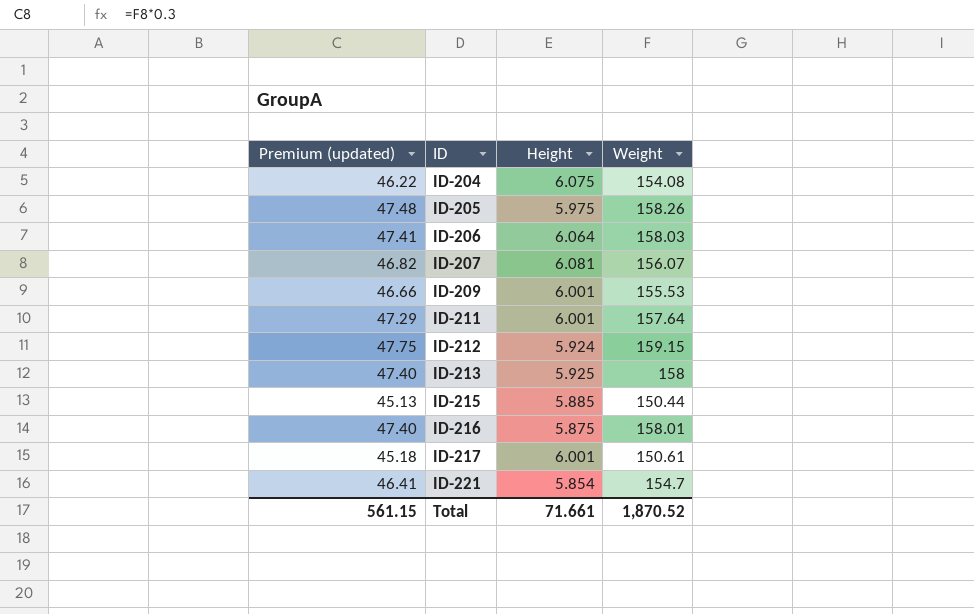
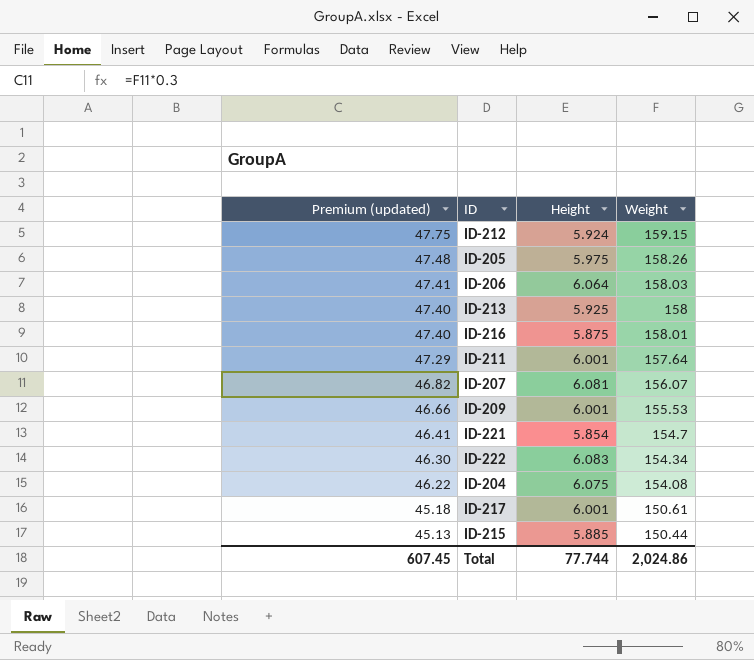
row order: ID ascending -> Premium (updated) descending
row ID-222: none -> 46.30 | 6.083 | 154.34
Total | Premium (updated): 561.15 -> 607.45
Total | Height: 71.661 -> 77.744
Total | Weight: 1,870.52 -> 2,024.86

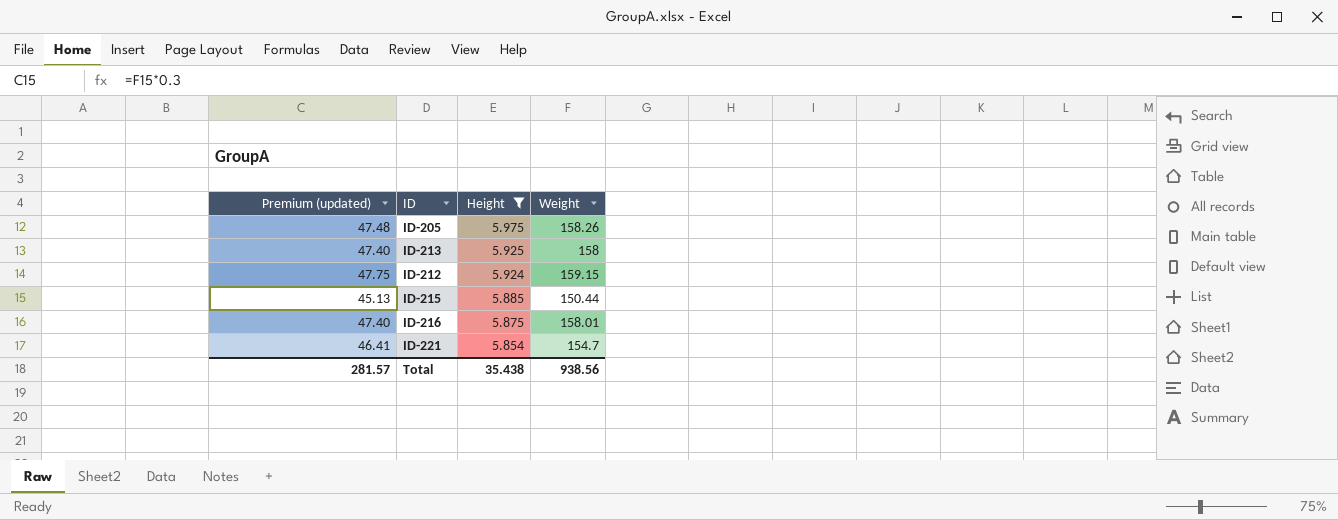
filter: none -> Height <= 5.975
row order: Premium (updated) descending -> Height descending
Total | Premium (updated): 607.45 -> 281.57
Total | Height: 77.744 -> 35.438
Total | Weight: 2,024.86 -> 938.56

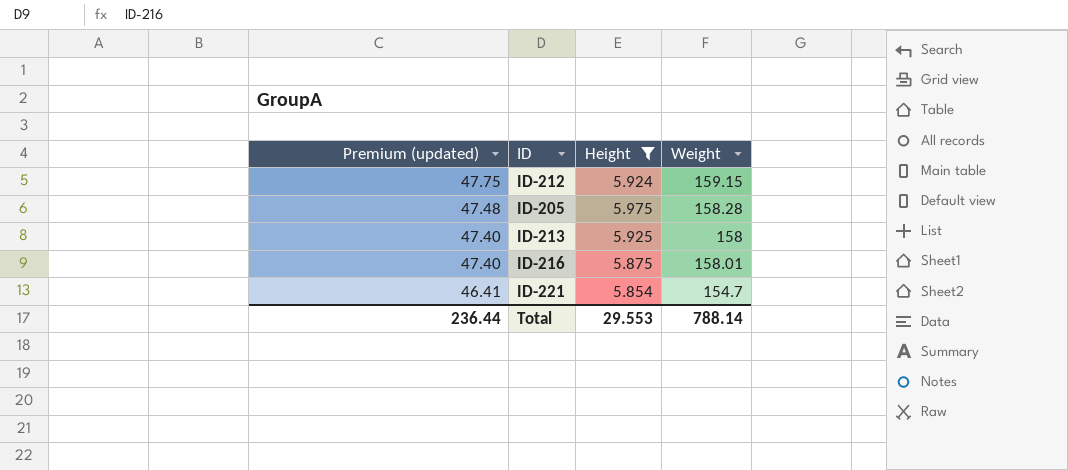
row order: Height descending -> Premium (updated) descending
row ID-215: 45.13 | 5.885 | 150.44 -> none
ID-205 | Weight: 158.26 -> 158.28
Total | Premium (updated): 281.57 -> 236.44
Total | Height: 35.438 -> 29.553
Total | Weight: 938.56 -> 788.14

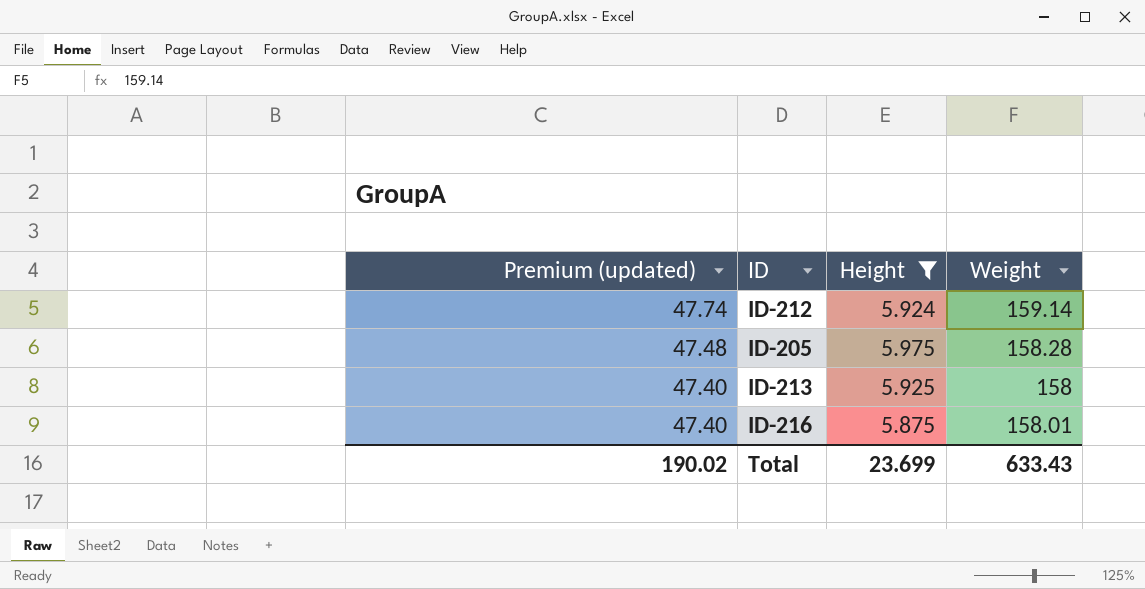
row ID-221: 46.41 | 5.854 | 154.7 -> none
ID-212 | Premium (updated): 47.75 -> 47.74
ID-212 | Weight: 159.15 -> 159.14
Total | Premium (updated): 236.44 -> 190.02
Total | Height: 29.553 -> 23.699
Total | Weight: 788.14 -> 633.43

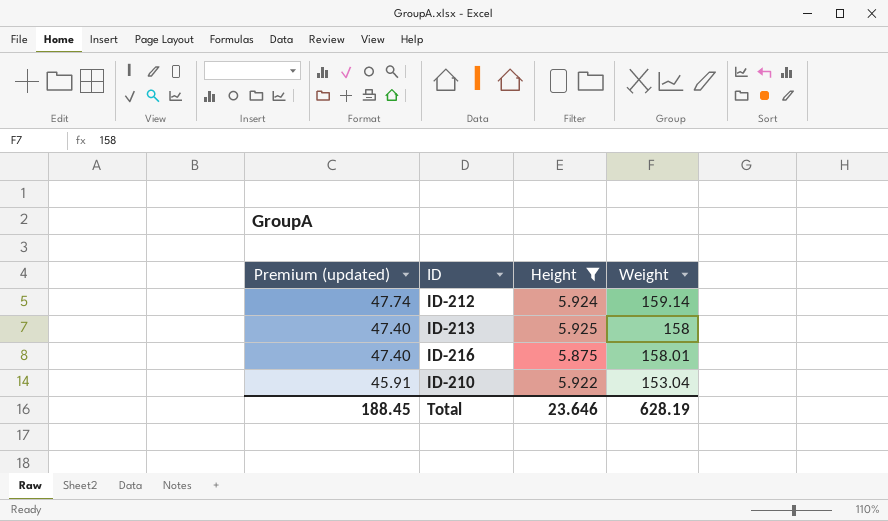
row ID-205: 47.48 | 5.975 | 158.28 -> none
row ID-210: none -> 45.91 | 5.922 | 153.04
Total | Premium (updated): 190.02 -> 188.45
Total | Height: 23.699 -> 23.646
Total | Weight: 633.43 -> 628.19

